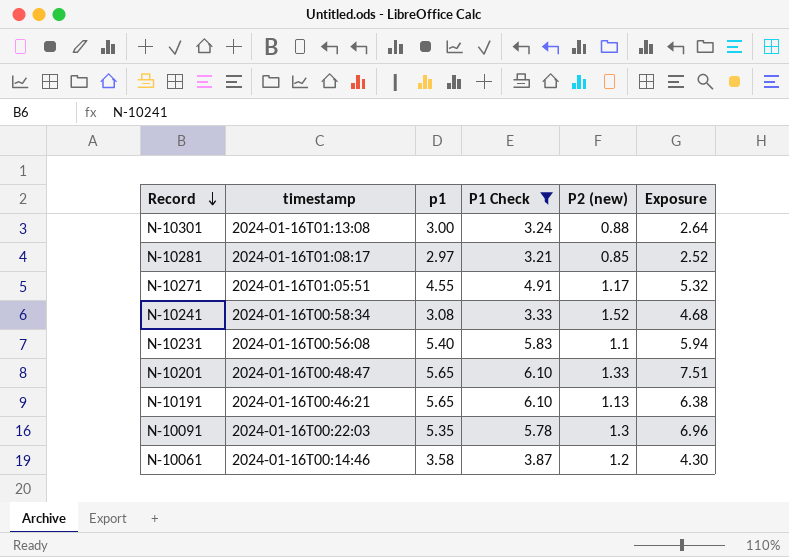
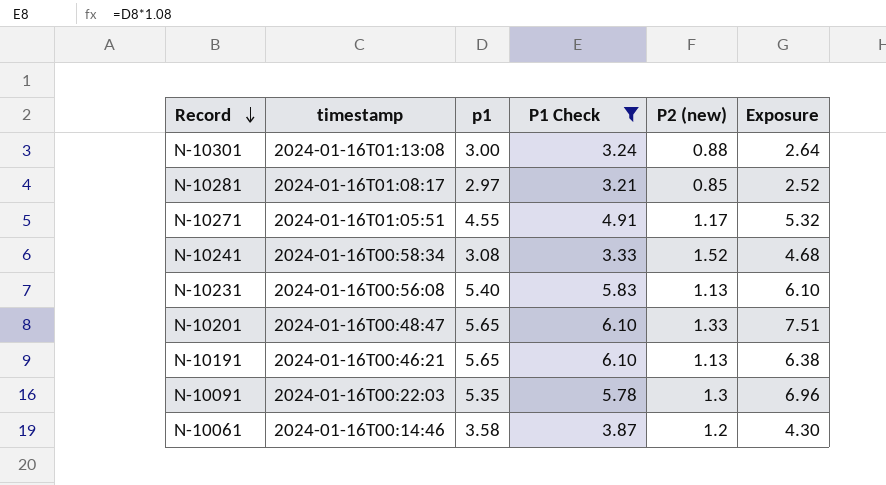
N-10231 | P2 (new): 1.1 -> 1.13
N-10231 | Exposure: 5.94 -> 6.10

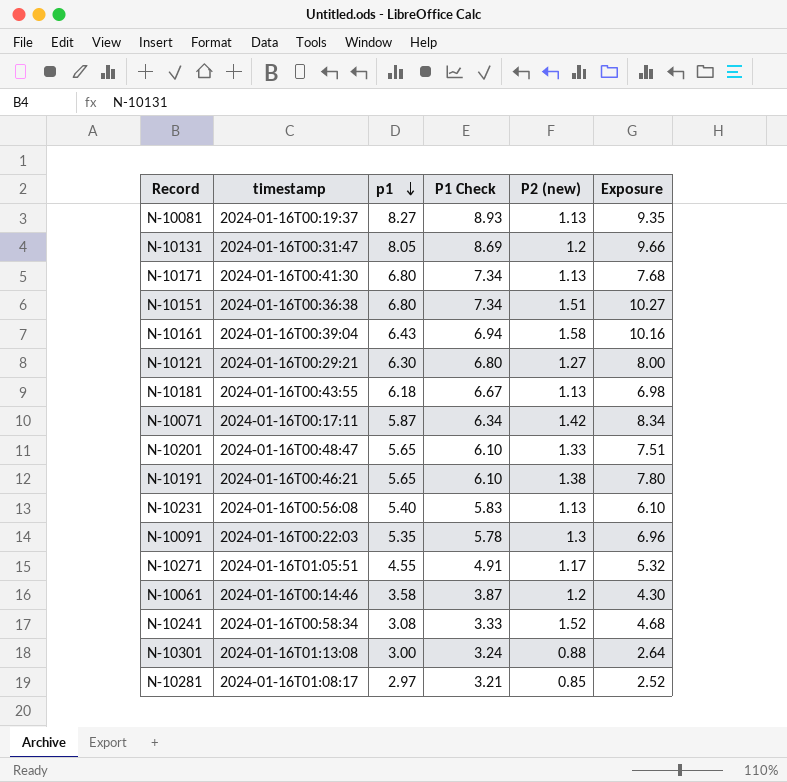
filter: P1 Check <= 6.10 -> none
row order: Record descending -> p1 descending
N-10191 | P2 (new): 1.13 -> 1.38
N-10191 | Exposure: 6.38 -> 7.80

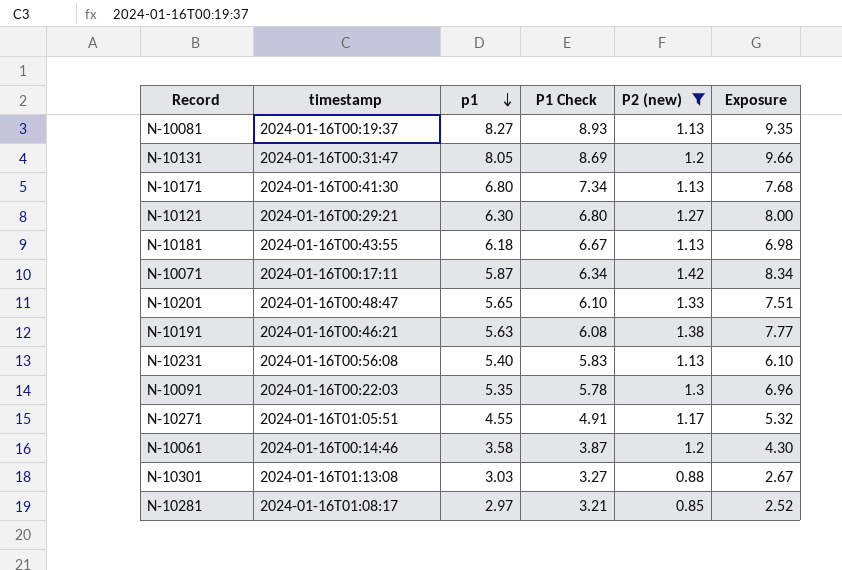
filter: none -> P2 (new) <= 1.42
N-10191 | p1: 5.65 -> 5.63
N-10191 | P1 Check: 6.10 -> 6.08
N-10191 | Exposure: 7.80 -> 7.77
N-10301 | p1: 3.00 -> 3.03
N-10301 | P1 Check: 3.24 -> 3.27
N-10301 | Exposure: 2.64 -> 2.67

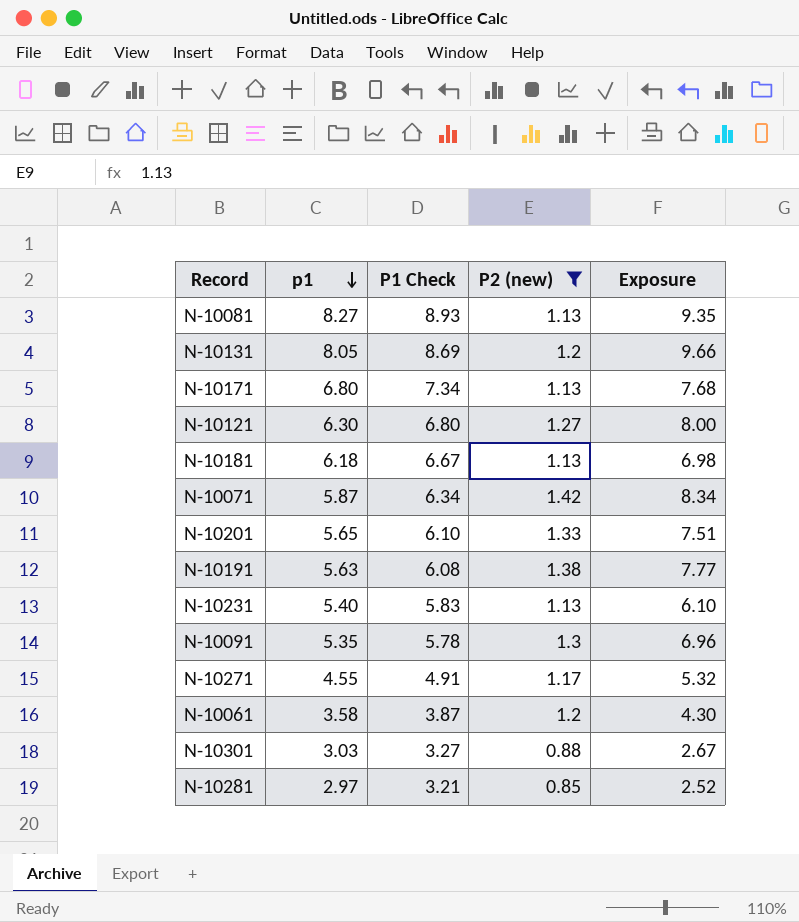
column timestamp | position: 2 -> none

